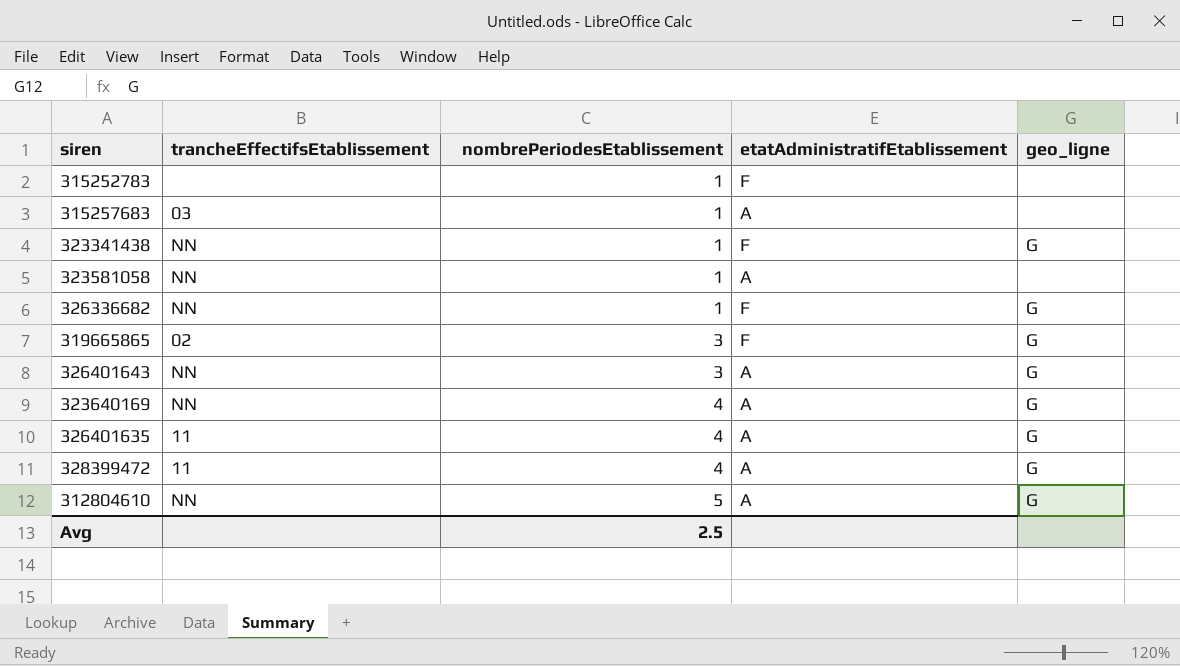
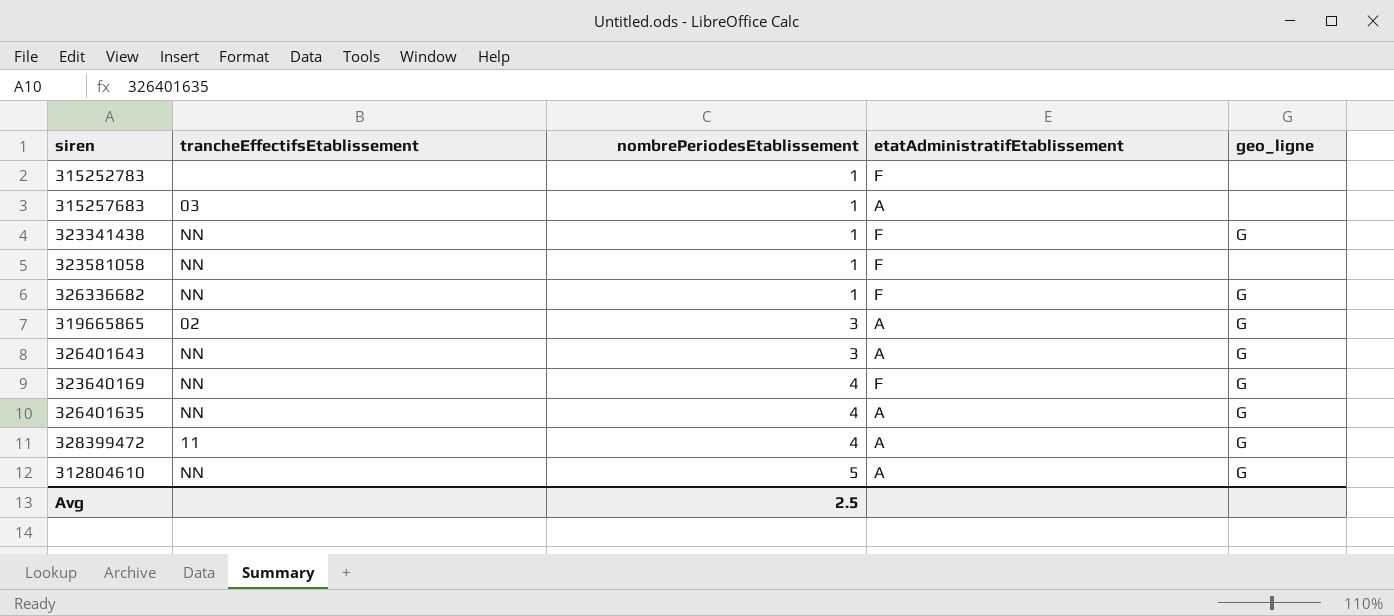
323581058 | etatAdministratifEtablissement: A -> F
319665865 | etatAdministratifEtablissement: F -> A
323640169 | etatAdministratifEtablissement: A -> F
326401635 | trancheEffectifsEtablissement: 11 -> NN

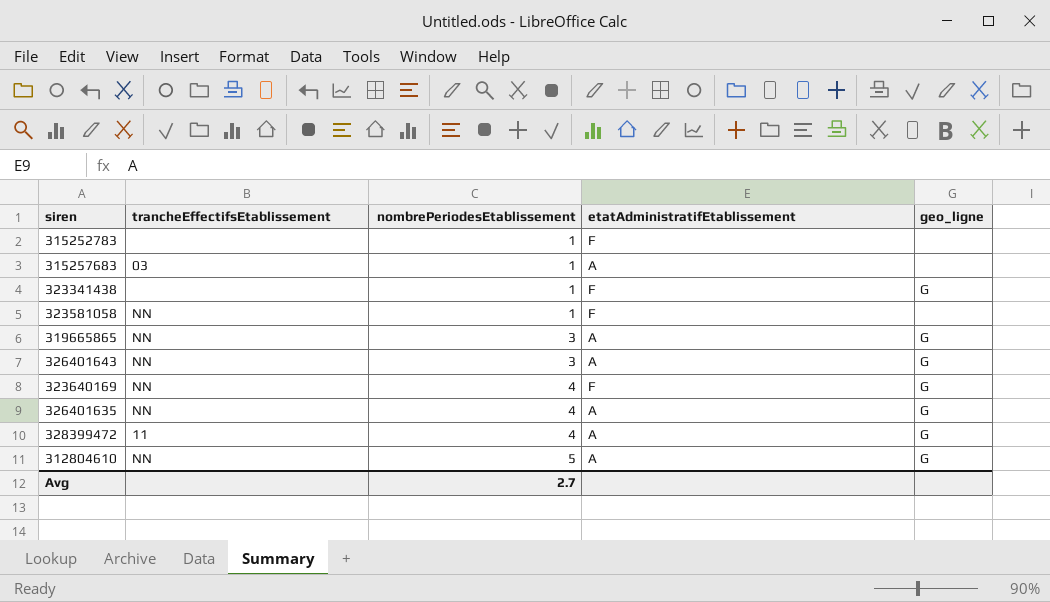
row 326336682: NN | 1 | F | G -> none
323341438 | trancheEffectifsEtablissement: NN -> none
319665865 | trancheEffectifsEtablissement: 02 -> NN
Avg | nombrePeriodesEtablissement: 2.5 -> 2.7

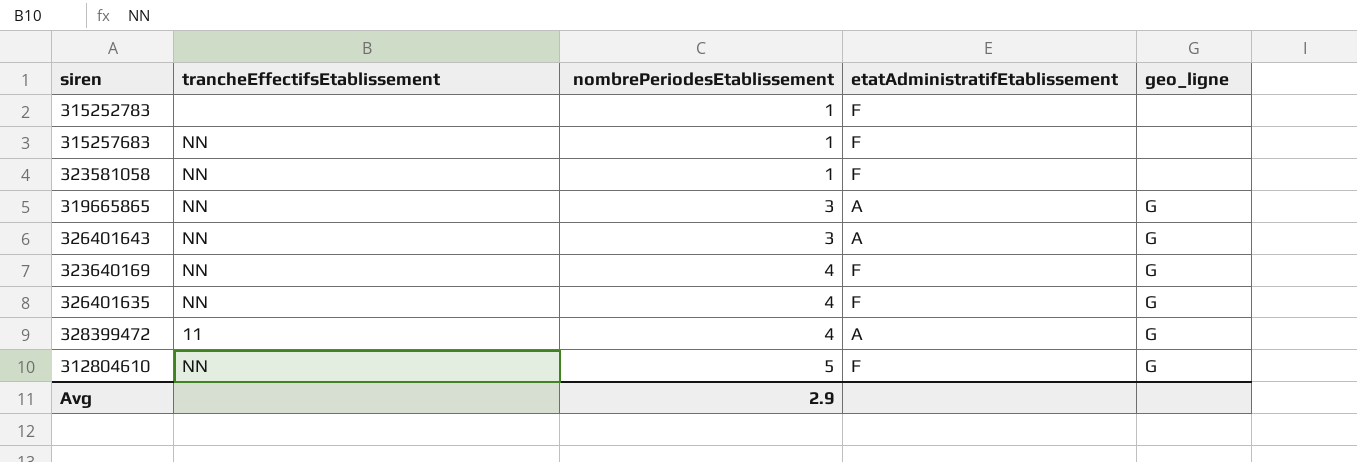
row 323341438: none | 1 | F | G -> none
315257683 | trancheEffectifsEtablissement: 03 -> NN
315257683 | etatAdministratifEtablissement: A -> F
326401635 | etatAdministratifEtablissement: A -> F
312804610 | etatAdministratifEtablissement: A -> F
Avg | nombrePeriodesEtablissement: 2.7 -> 2.9

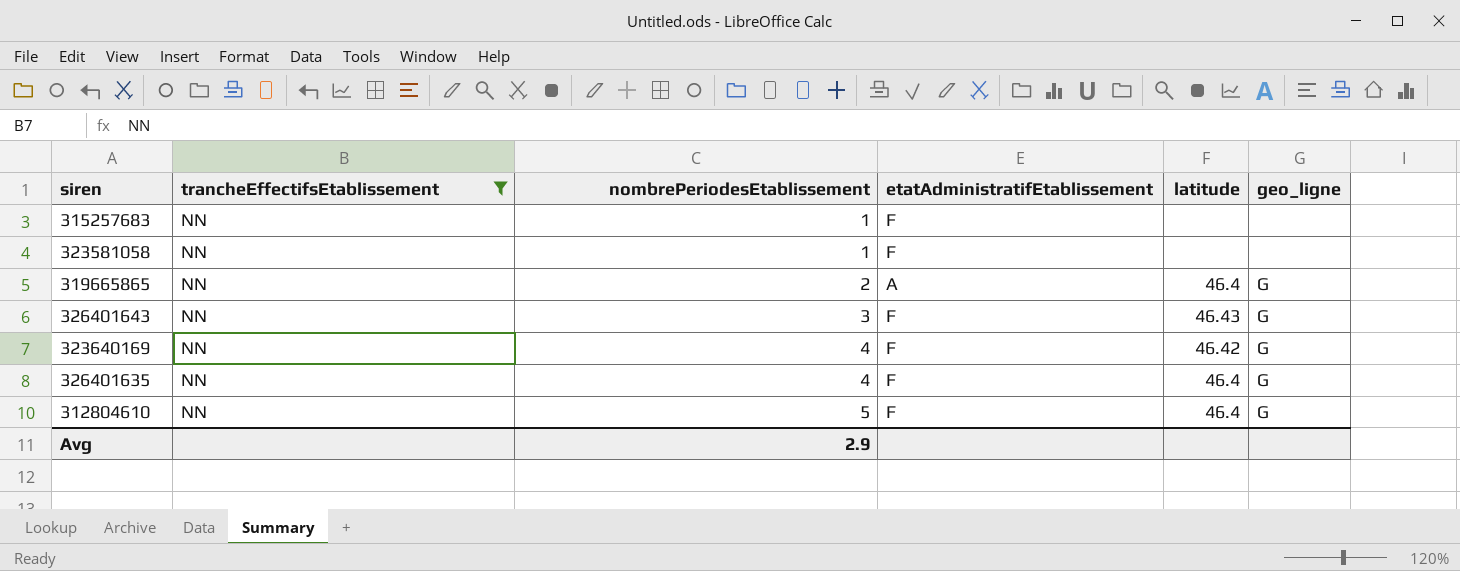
filter: none -> trancheEffectifsEtablissement = NN
column latitude | position: none -> 5
319665865 | nombrePeriodesEtablissement: 3 -> 2
326401643 | etatAdministratifEtablissement: A -> F

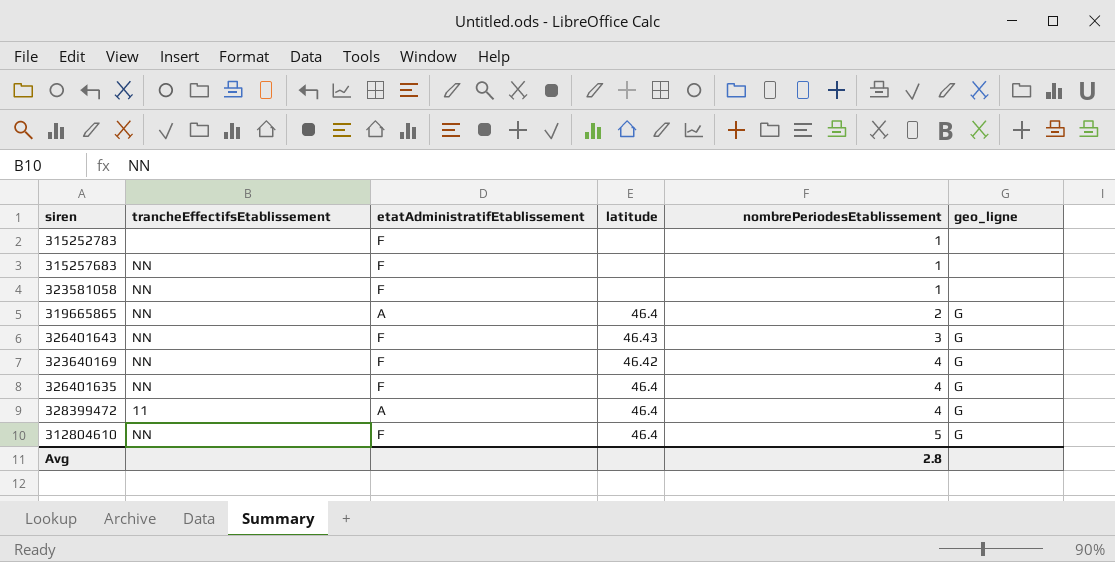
filter: trancheEffectifsEtablissement = NN -> none
column nombrePeriodesEtablissement | position: 3 -> 5
Avg | nombrePeriodesEtablissement: 2.9 -> 2.8

